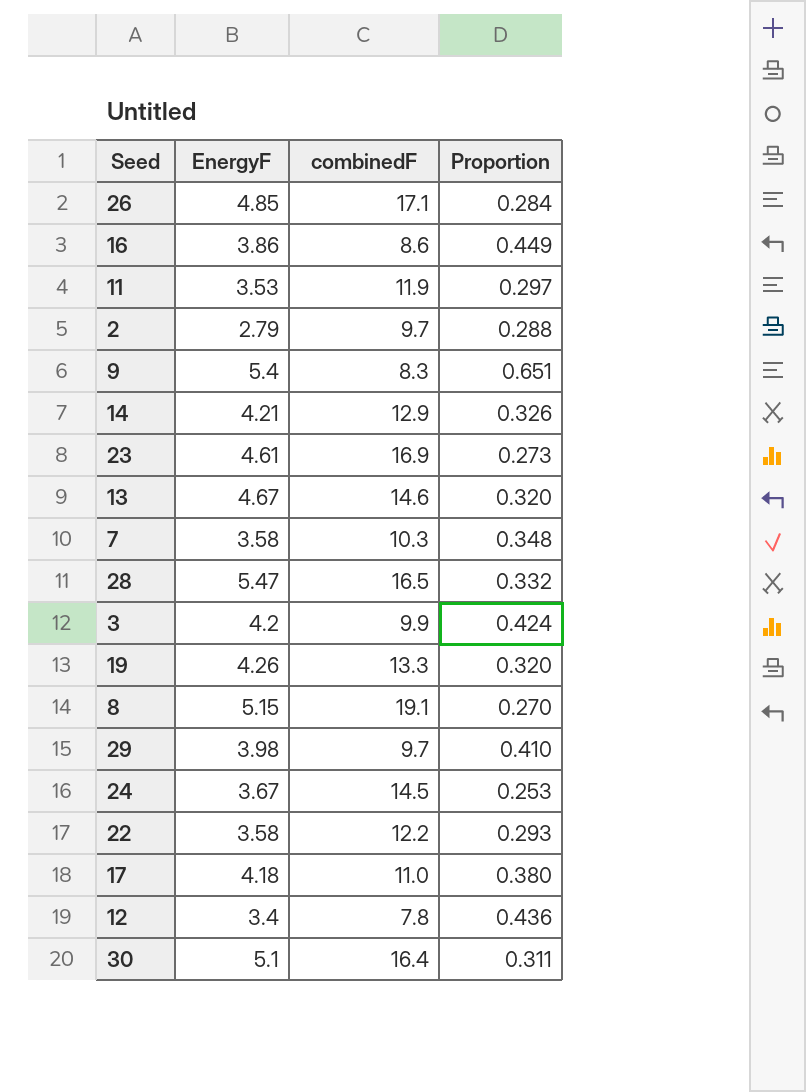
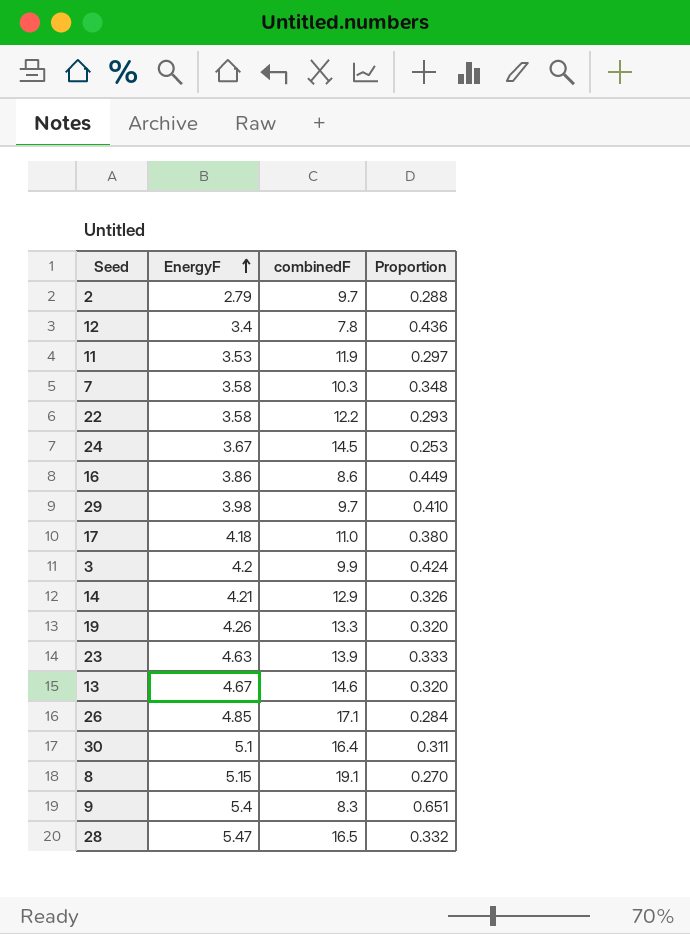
row order: none -> EnergyF ascending
23 | EnergyF: 4.61 -> 4.63
23 | combinedF: 16.9 -> 13.9
23 | Proportion: 0.273 -> 0.333

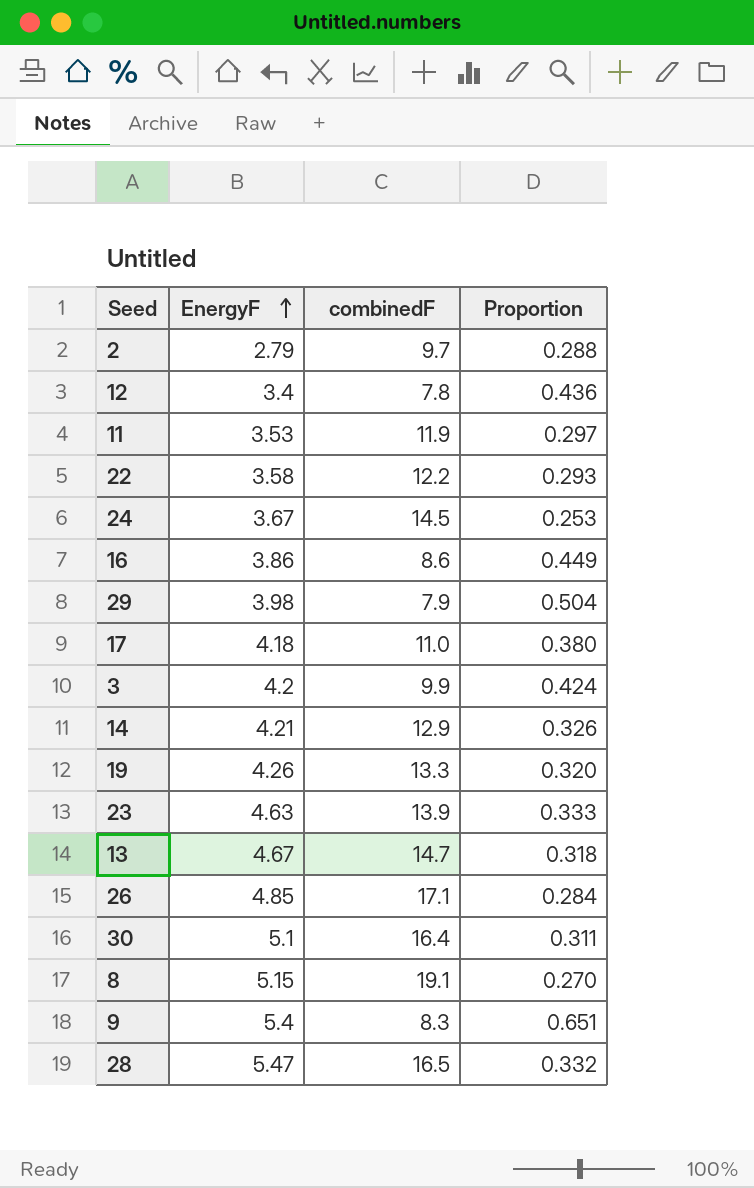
row 7: 3.58 | 10.3 | 0.348 -> none
29 | combinedF: 9.7 -> 7.9
29 | Proportion: 0.410 -> 0.504
13 | combinedF: 14.6 -> 14.7
13 | Proportion: 0.320 -> 0.318

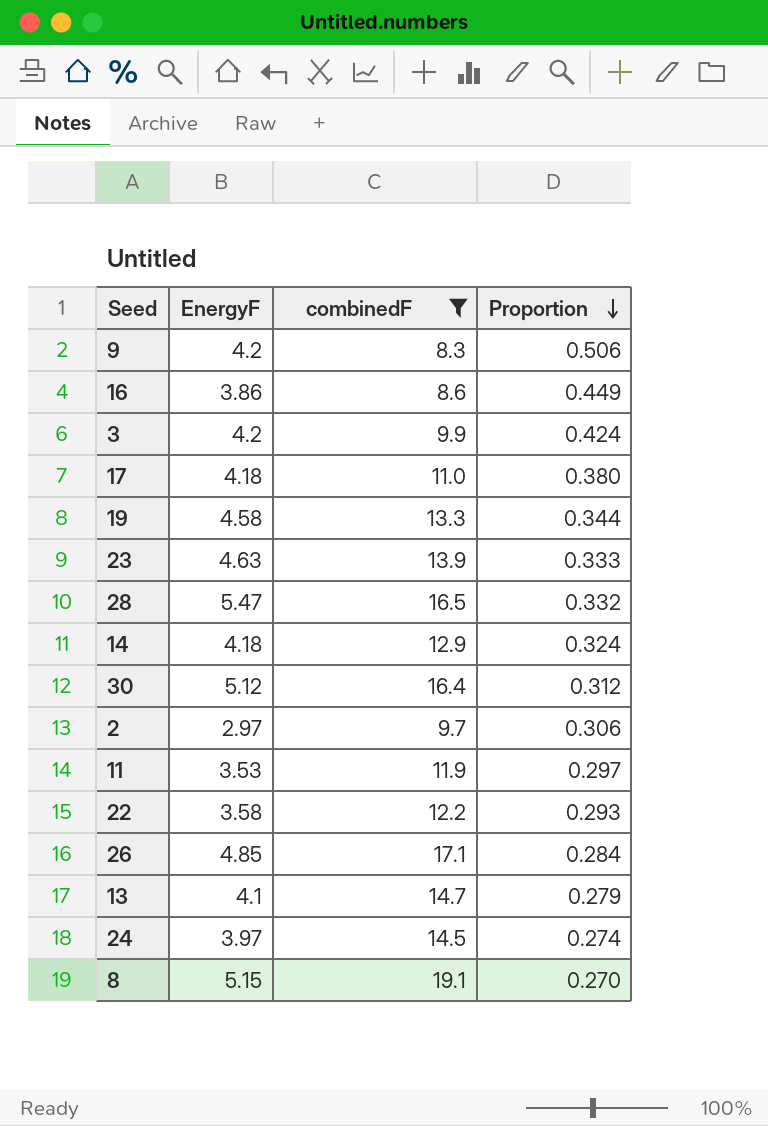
filter: none -> combinedF >= 8.3
row order: EnergyF ascending -> Proportion descending
9 | EnergyF: 5.4 -> 4.2
9 | Proportion: 0.651 -> 0.506
19 | EnergyF: 4.26 -> 4.58
19 | Proportion: 0.320 -> 0.344
14 | EnergyF: 4.21 -> 4.18
14 | Proportion: 0.326 -> 0.324
30 | EnergyF: 5.1 -> 5.12
30 | Proportion: 0.311 -> 0.312
2 | EnergyF: 2.79 -> 2.97
2 | Proportion: 0.288 -> 0.306
13 | EnergyF: 4.67 -> 4.1
13 | Proportion: 0.318 -> 0.279
24 | EnergyF: 3.67 -> 3.97
24 | Proportion: 0.253 -> 0.274

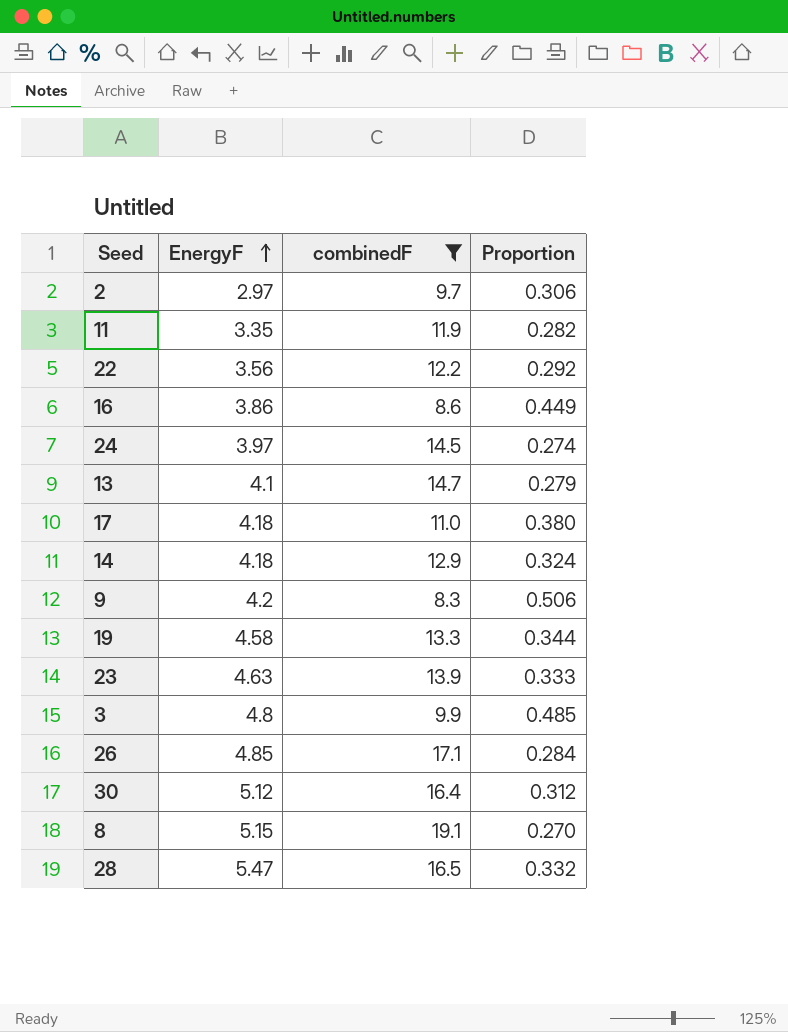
row order: Proportion descending -> EnergyF ascending
11 | EnergyF: 3.53 -> 3.35
11 | Proportion: 0.297 -> 0.282
22 | EnergyF: 3.58 -> 3.56
22 | Proportion: 0.293 -> 0.292
3 | EnergyF: 4.2 -> 4.8
3 | Proportion: 0.424 -> 0.485

